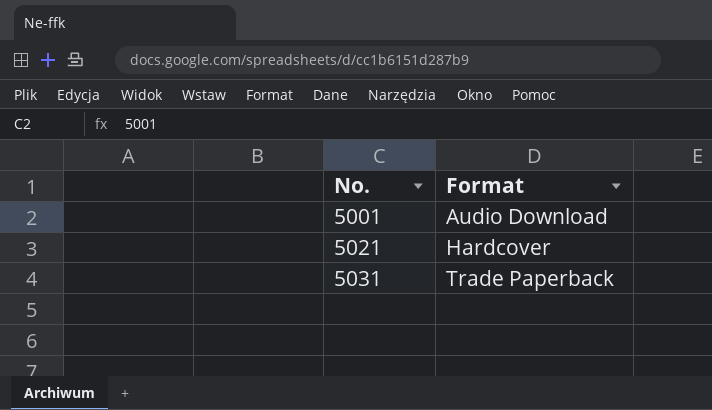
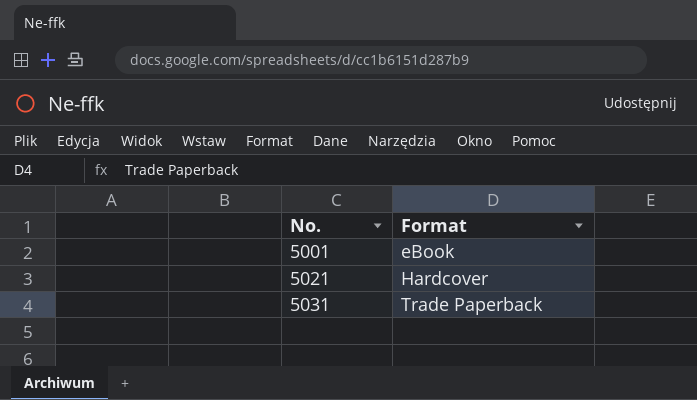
5001 | Format: Audio Download -> eBook

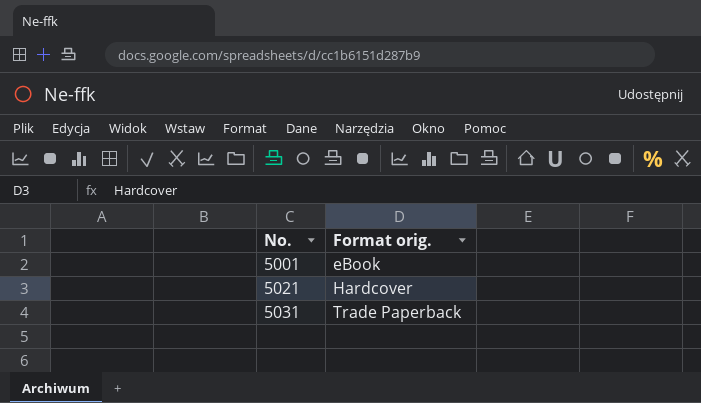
column name: Format -> Format orig.

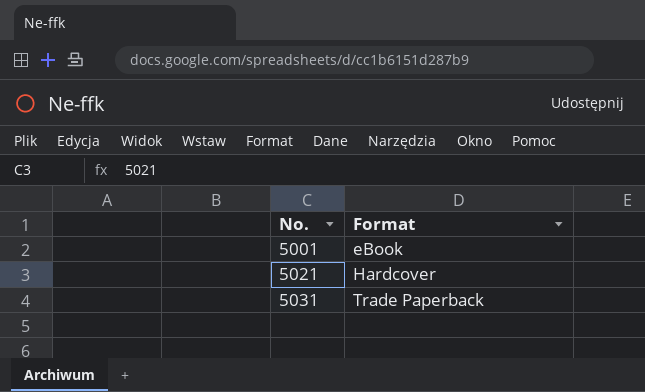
column name: Format orig. -> Format

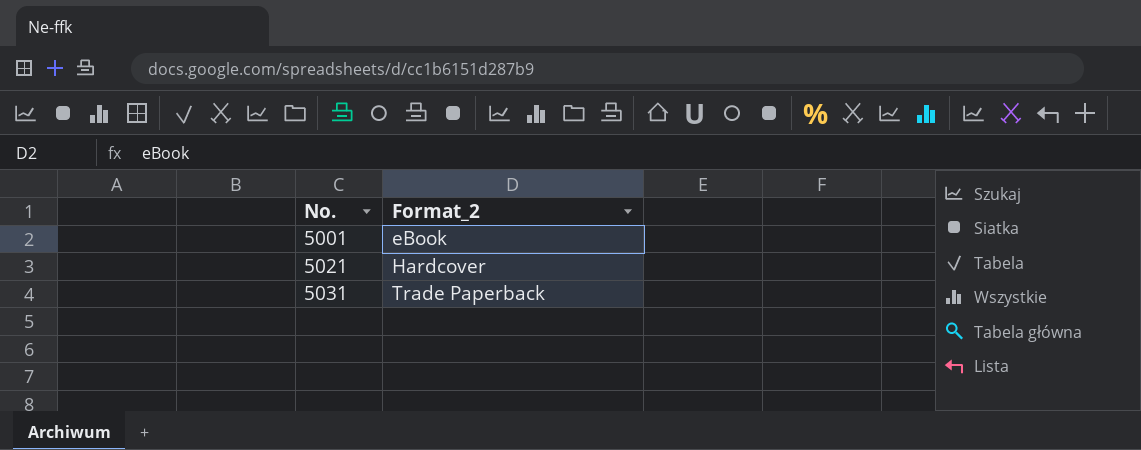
column name: Format -> Format_2

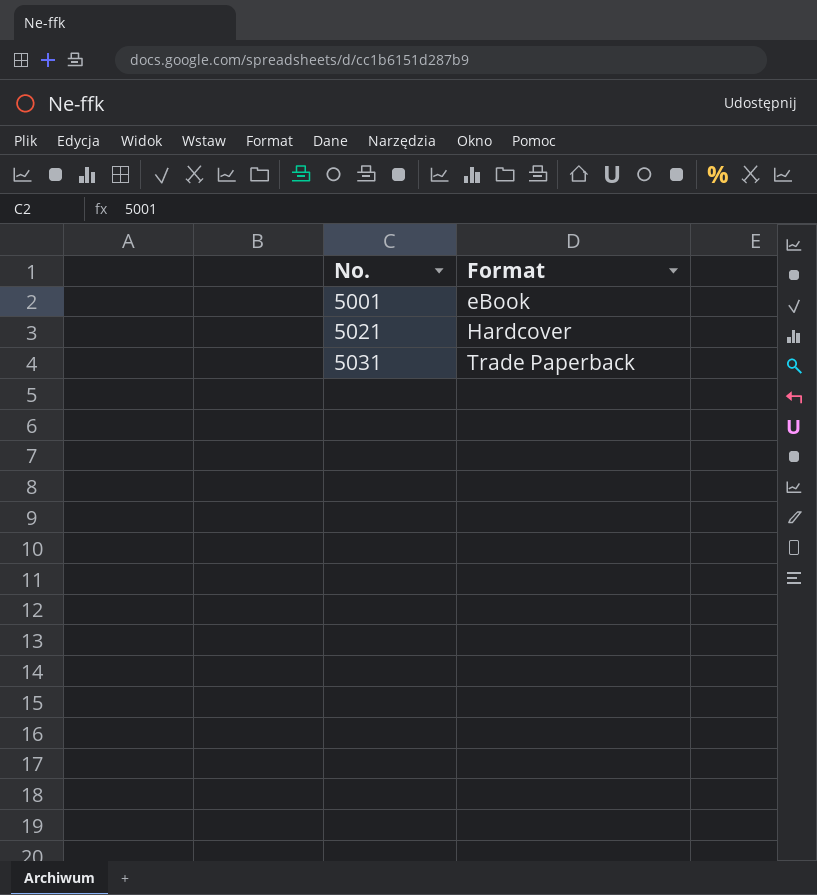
column name: Format_2 -> Format

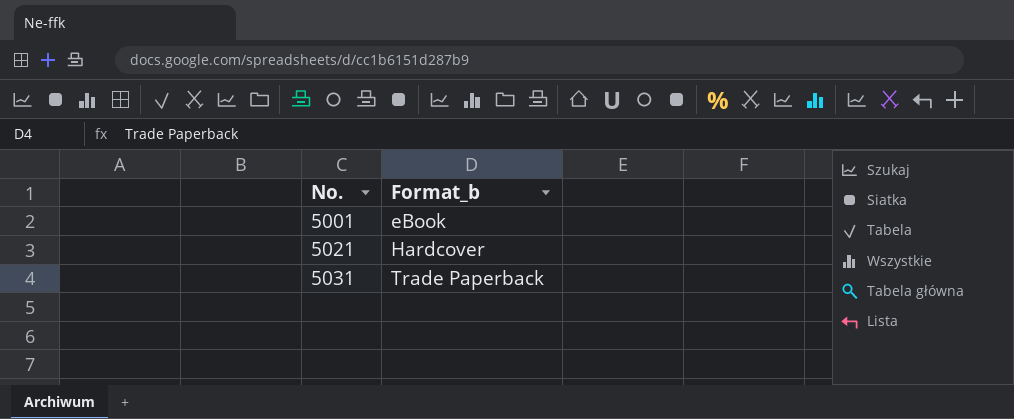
column name: Format -> Format_b

